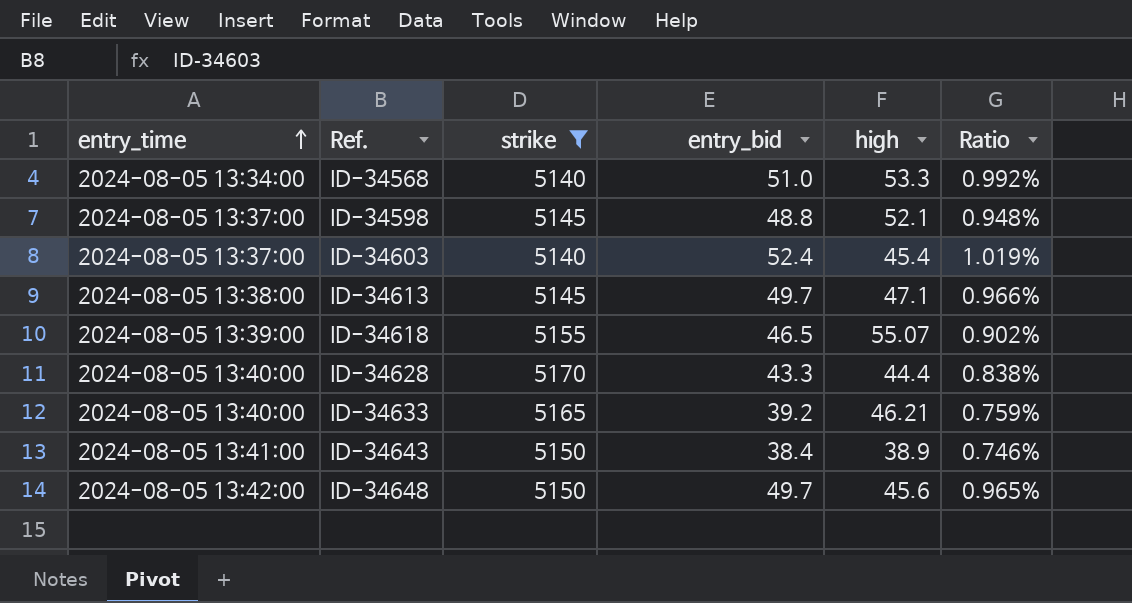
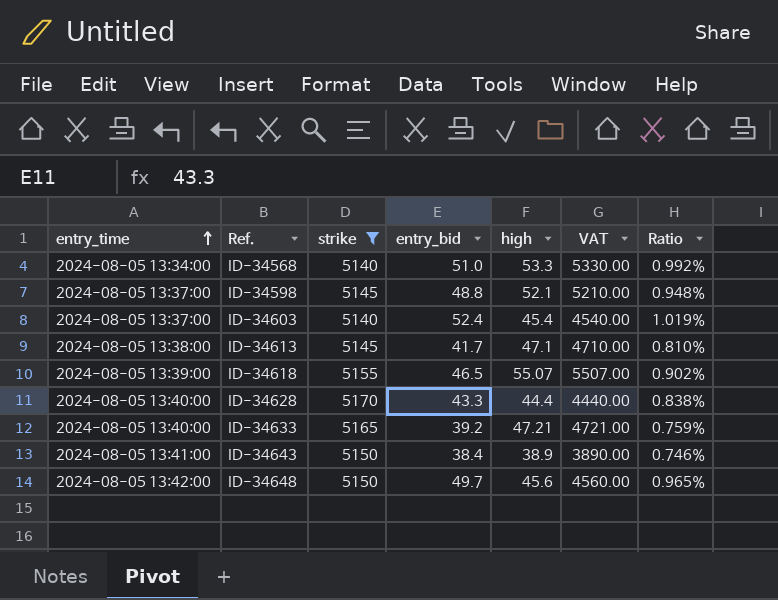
column VAT | formula: none -> [high] * 100
ID-34613 | entry_bid: 49.7 -> 41.7
ID-34613 | Ratio: 0.966% -> 0.810%
ID-34633 | high: 46.21 -> 47.21

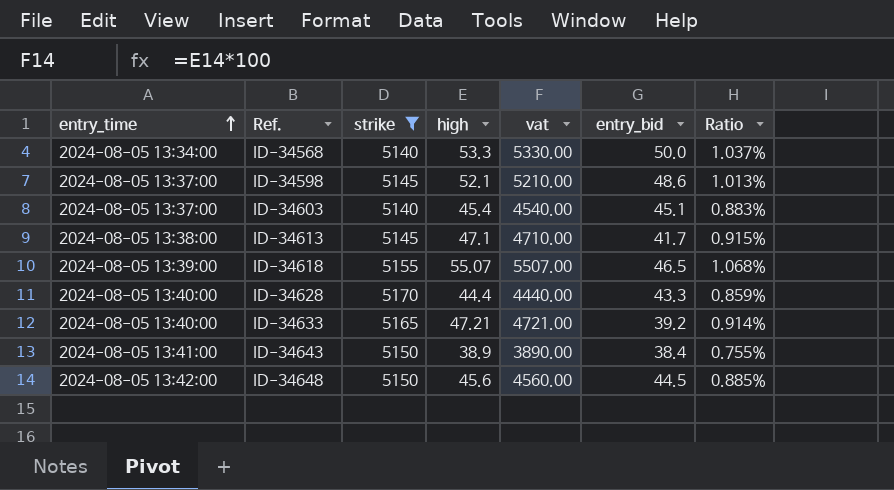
column name: VAT -> vat
column entry_bid | position: 4 -> 6
column Ratio | formula: [entry_bid] / [strike] -> [high] / [strike]
ID-34568 | entry_bid: 51.0 -> 50.0
ID-34598 | entry_bid: 48.8 -> 48.6
ID-34603 | entry_bid: 52.4 -> 45.1
ID-34648 | entry_bid: 49.7 -> 44.5

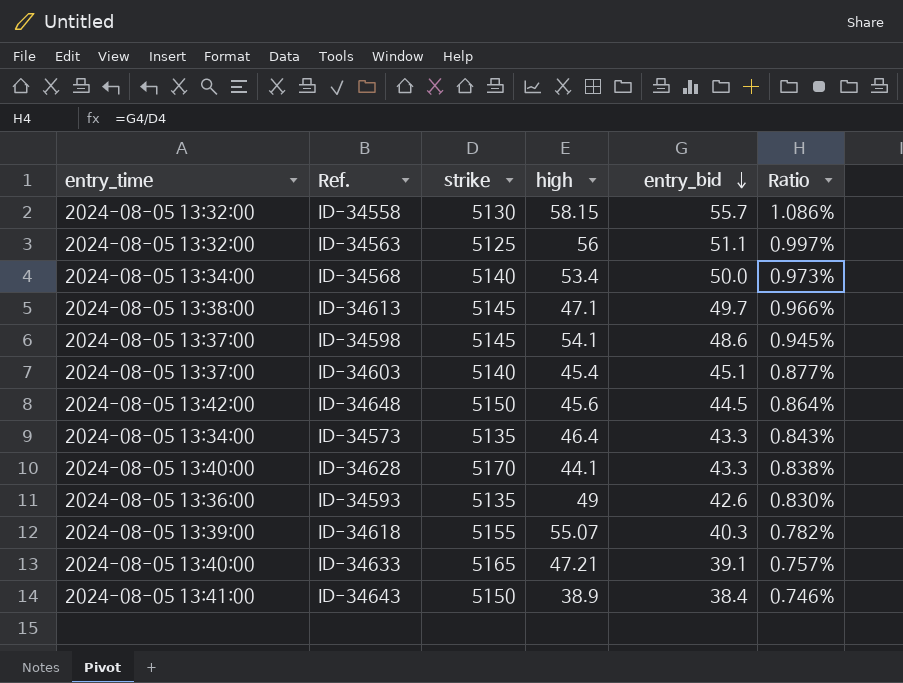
filter: strike >= 5140 -> none
row order: entry_time ascending -> entry_bid descending
column vat | formula: [high] * 100 -> none
column Ratio | formula: [high] / [strike] -> [entry_bid] / [strike]
ID-34568 | high: 53.3 -> 53.4
ID-34613 | entry_bid: 41.7 -> 49.7
ID-34598 | high: 52.1 -> 54.1
ID-34628 | high: 44.4 -> 44.1
ID-34618 | entry_bid: 46.5 -> 40.3
ID-34633 | entry_bid: 39.2 -> 39.1

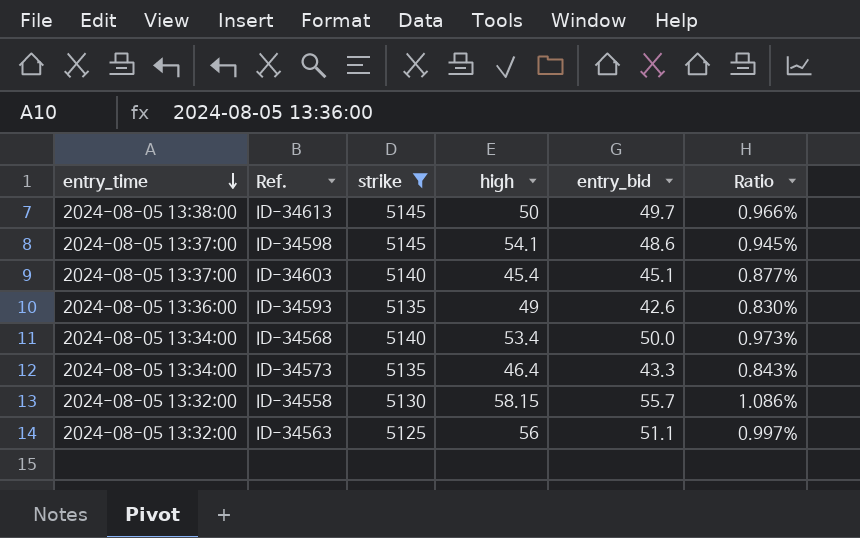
filter: none -> strike <= 5145
row order: entry_bid descending -> entry_time descending
ID-34613 | high: 47.1 -> 50

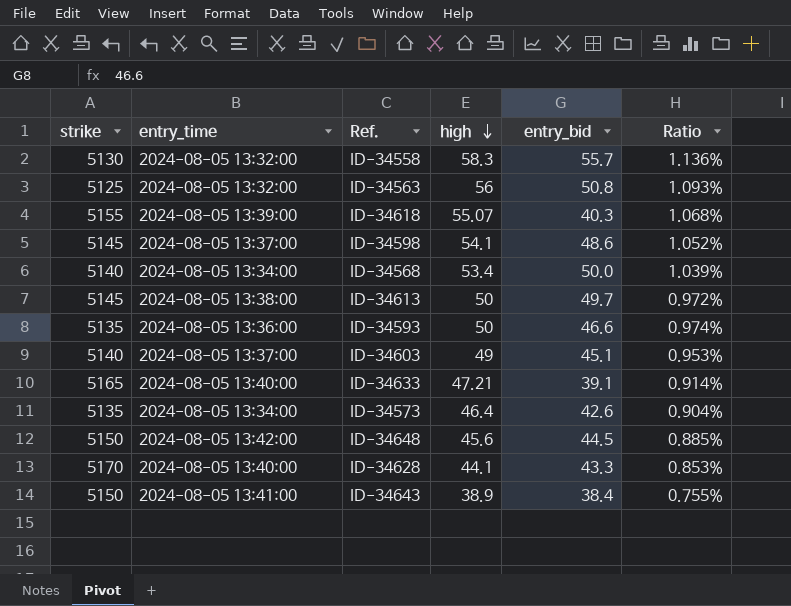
filter: strike <= 5145 -> none
row order: entry_time descending -> high descending
column strike | position: 3 -> 1
column Ratio | formula: [entry_bid] / [strike] -> [high] / [strike]
ID-34558 | high: 58.15 -> 58.3
ID-34563 | entry_bid: 51.1 -> 50.8
ID-34593 | high: 49 -> 50
ID-34593 | entry_bid: 42.6 -> 46.6
ID-34603 | high: 45.4 -> 49
ID-34573 | entry_bid: 43.3 -> 42.6

